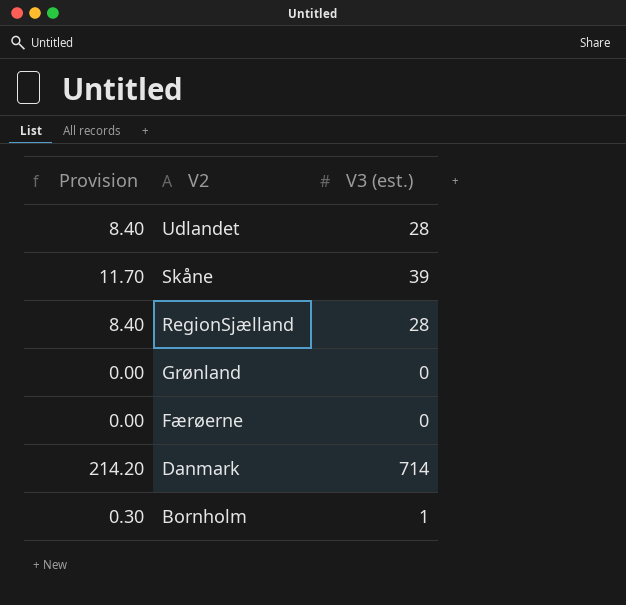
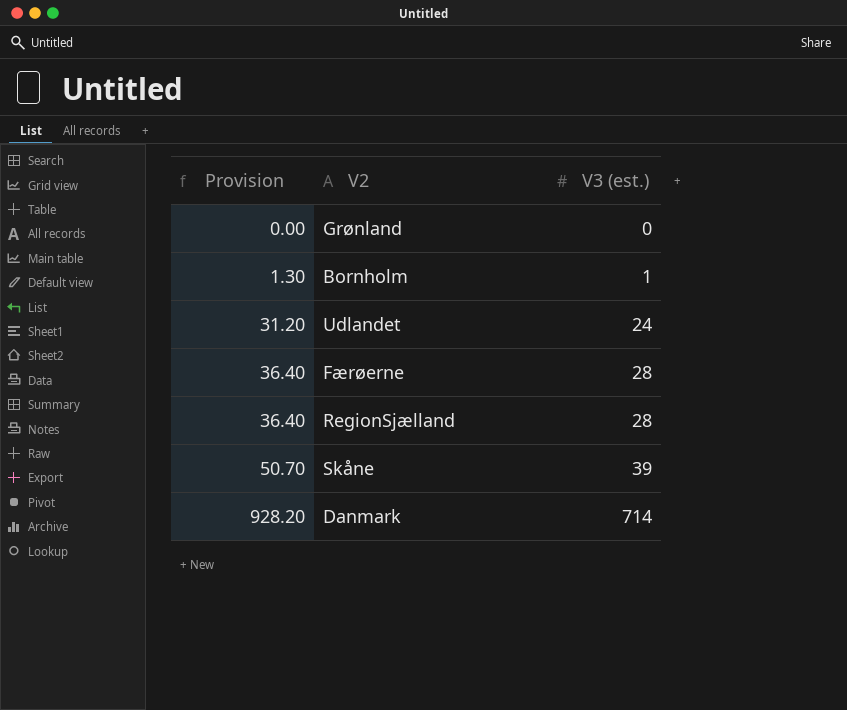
row order: V2 descending -> Provision ascending
column Provision | formula: [V3 (est.)] * 0.3 -> [V3 (est.)] * 1.3
Udlandet | V3 (est.): 28 -> 24
Færøerne | V3 (est.): 0 -> 28

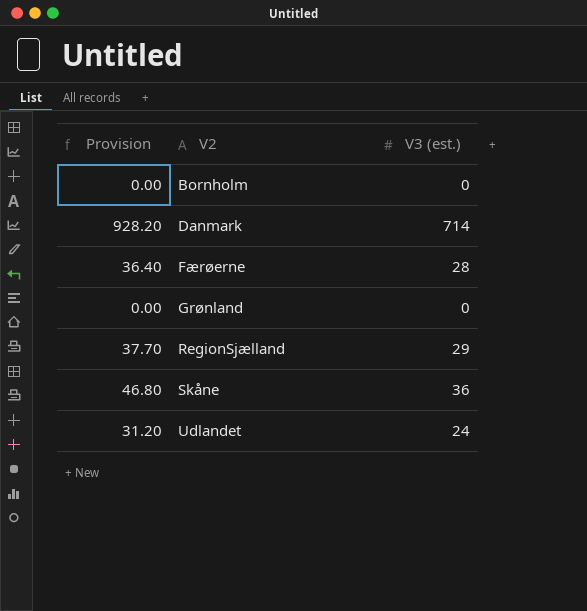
row order: Provision ascending -> V2 ascending
Bornholm | Provision: 1.30 -> 0.00
Bornholm | V3 (est.): 1 -> 0
RegionSjælland | Provision: 36.40 -> 37.70
RegionSjælland | V3 (est.): 28 -> 29
Skåne | Provision: 50.70 -> 46.80
Skåne | V3 (est.): 39 -> 36

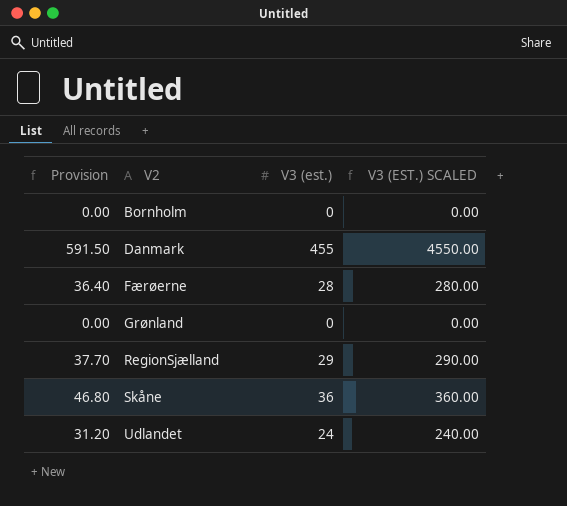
column V3 (EST.) SCALED | formula: none -> [V3 (est.)] * 10
Danmark | Provision: 928.20 -> 591.50
Danmark | V3 (est.): 714 -> 455

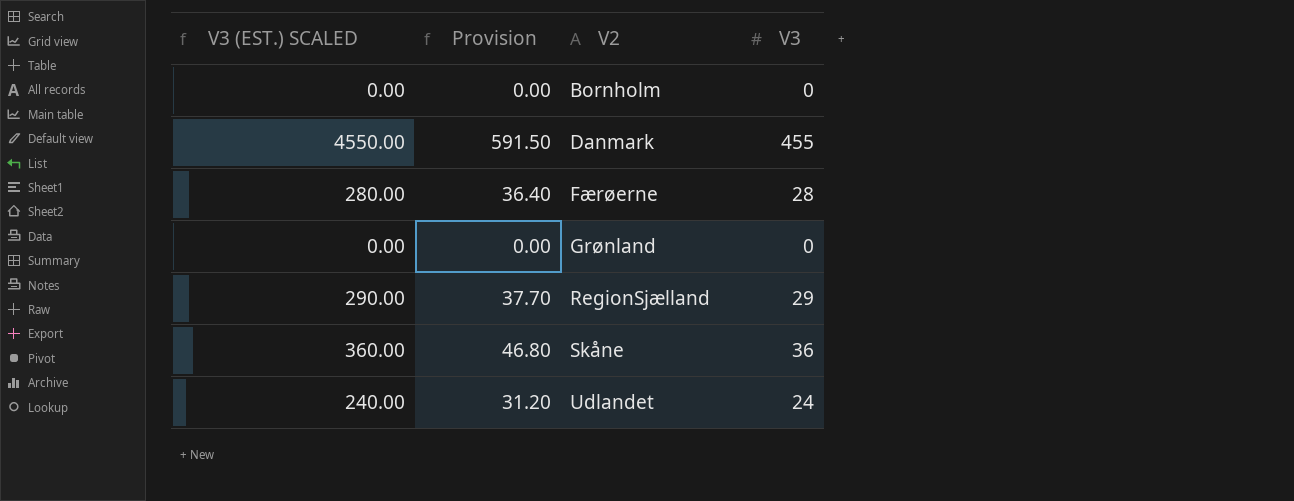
column V3 (EST.) SCALED | position: 4 -> 1
column name: V3 (est.) -> V3

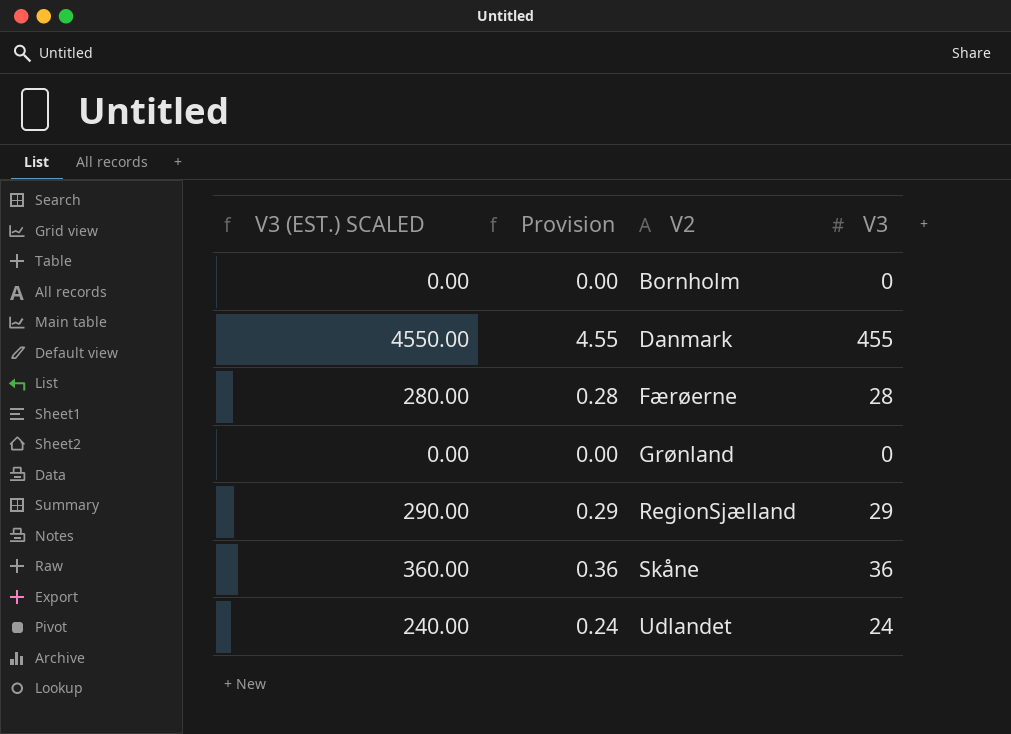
column Provision | formula: [V3] * 1.3 -> [V3] * 0.01

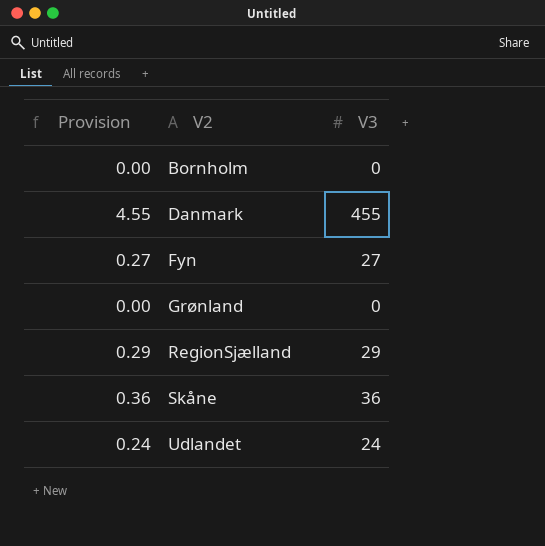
column V3 (EST.) SCALED | formula: [V3] * 10 -> none
row Færøerne: 280.00 | 0.28 | 28 -> none
row Fyn: none -> 0.27 | 27

